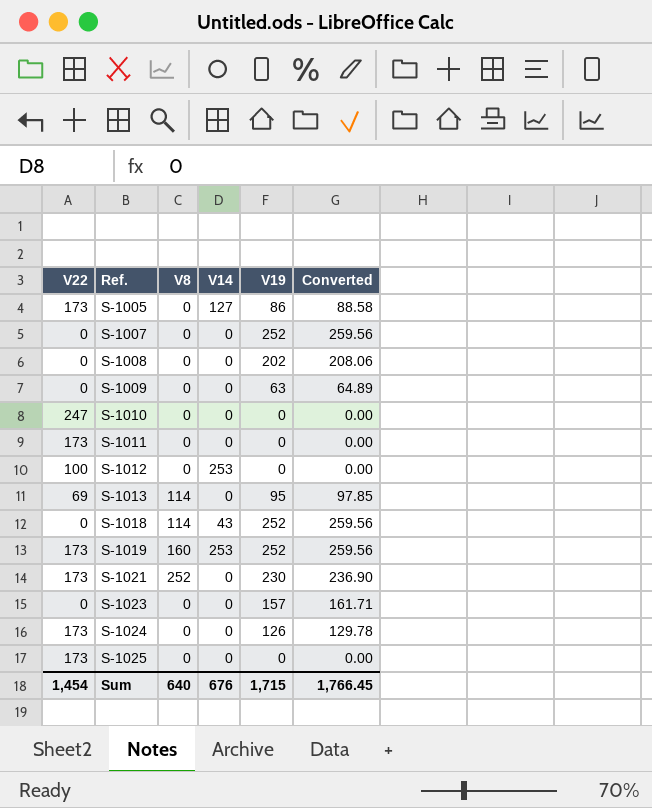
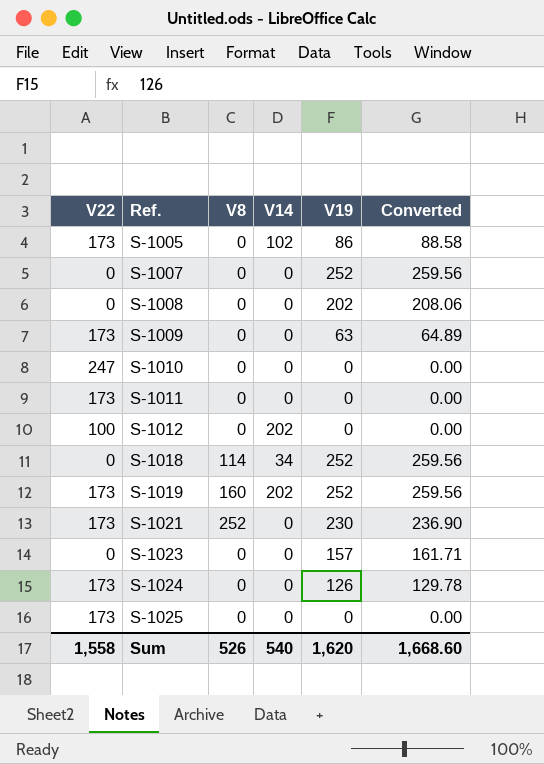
row S-1013: 69 | 114 | 0 | 95 | 97.85 -> none
S-1005 | V14: 127 -> 102
S-1009 | V22: 0 -> 173
S-1012 | V14: 253 -> 202
S-1018 | V14: 43 -> 34
S-1019 | V14: 253 -> 202
Sum | V22: 1,454 -> 1,558
Sum | V8: 640 -> 526
Sum | V14: 676 -> 540
Sum | V19: 1,715 -> 1,620
Sum | Converted: 1,766.45 -> 1,668.60

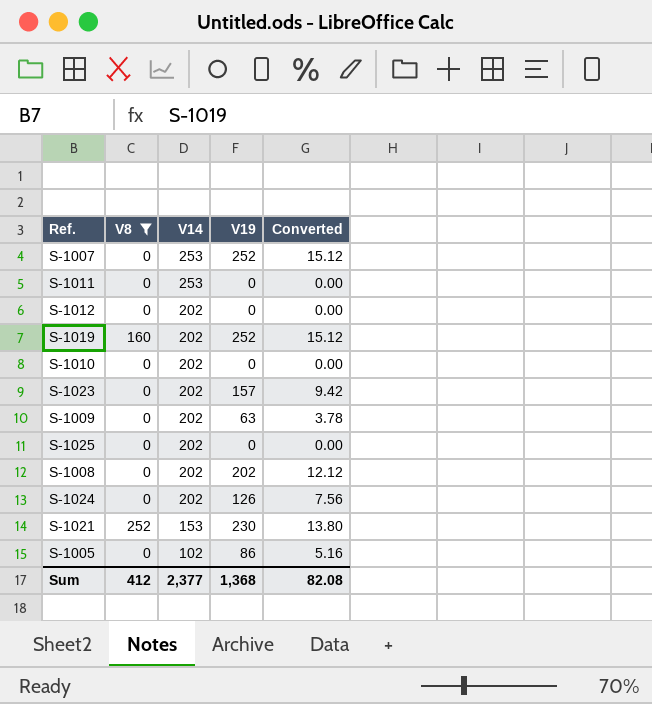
filter: none -> V8 != 114
row order: Ref. ascending -> V14 descending
column V22 | position: 1 -> none
column Converted | formula: [V19] * 1.03 -> [V19] * 0.06
S-1007 | V14: 0 -> 253
S-1011 | V14: 0 -> 253
S-1010 | V14: 0 -> 202
S-1023 | V14: 0 -> 202
S-1009 | V14: 0 -> 202
S-1025 | V14: 0 -> 202
S-1008 | V14: 0 -> 202
S-1024 | V14: 0 -> 202
S-1021 | V14: 0 -> 153
Sum | V8: 526 -> 412
Sum | V14: 540 -> 2,377
Sum | V19: 1,620 -> 1,368
Sum | Converted: 1,668.60 -> 82.08

